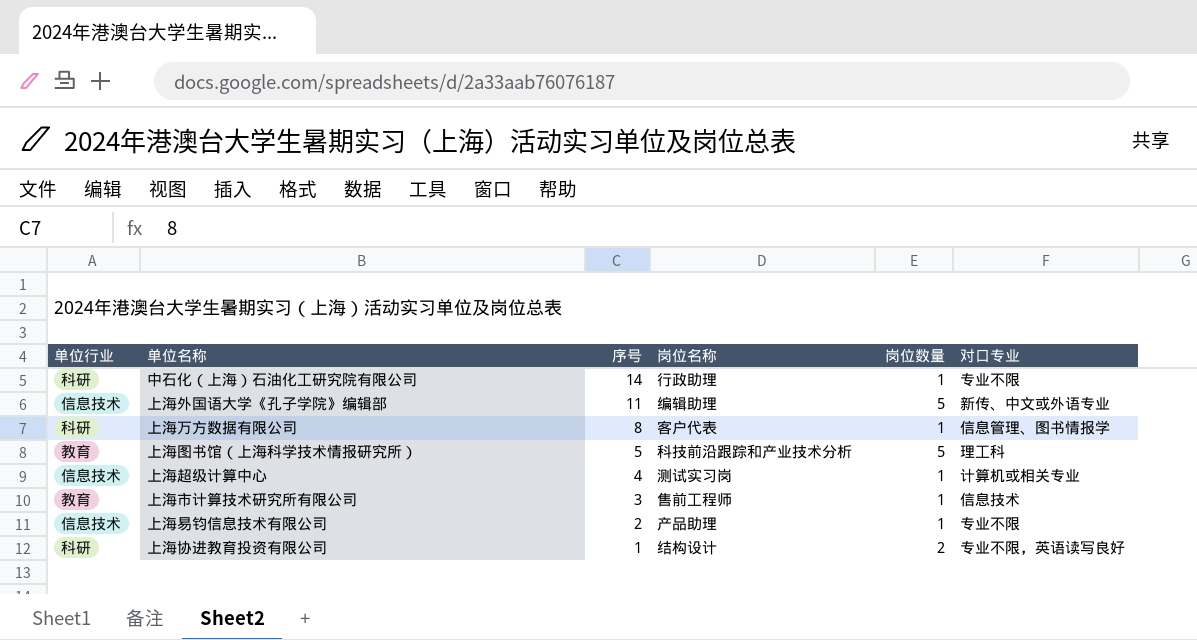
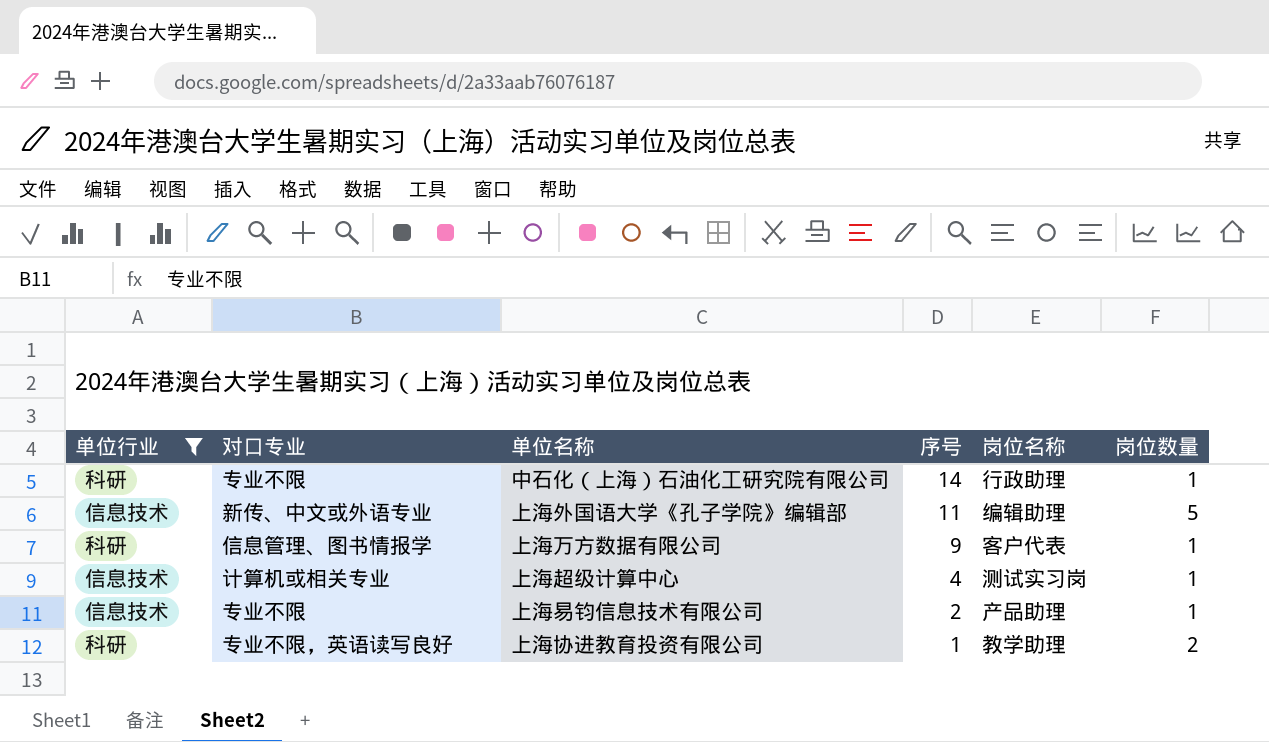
filter: none -> 单位行业 != 教育
column 对口专业 | position: 6 -> 2
上海万方数据有限公司 | 序号: 8 -> 9
上海协进教育投资有限公司 | 岗位名称: 结构设计 -> 教学助理

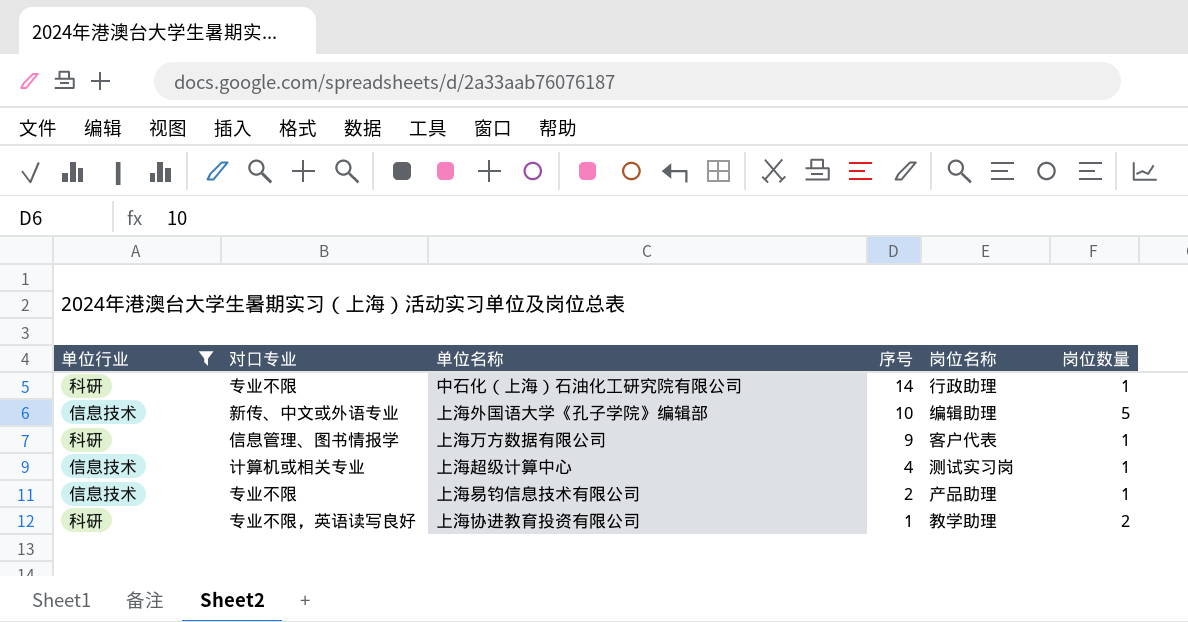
上海外国语大学《孔子学院》编辑部 | 序号: 11 -> 10

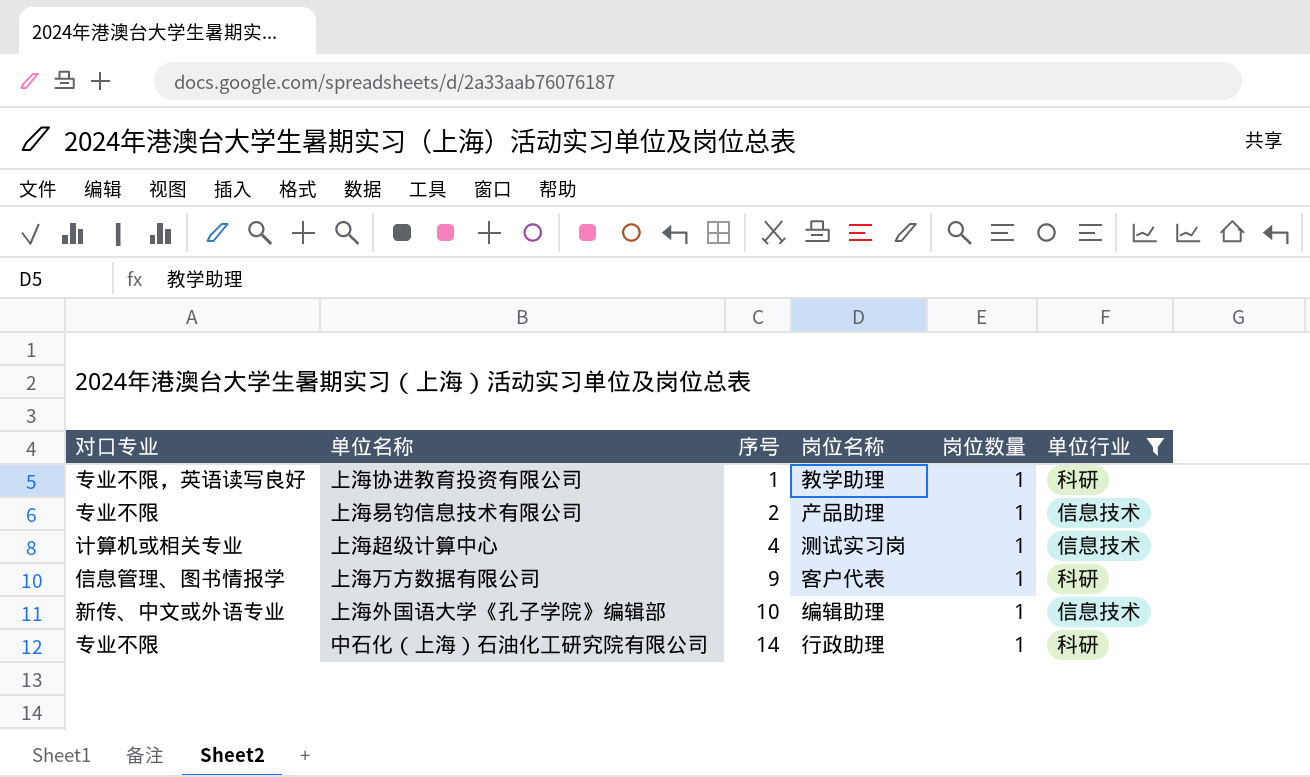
row order: 序号 descending -> 序号 ascending
column 单位行业 | position: 1 -> 6
上海协进教育投资有限公司 | 岗位数量: 2 -> 1
上海外国语大学《孔子学院》编辑部 | 岗位数量: 5 -> 1

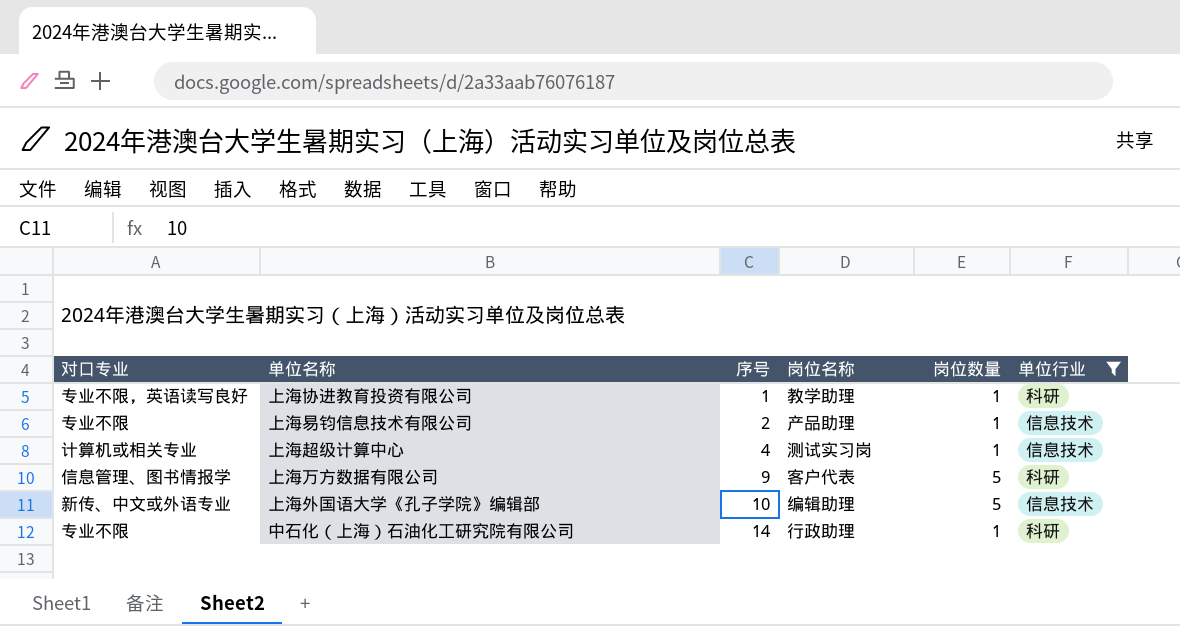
上海万方数据有限公司 | 岗位数量: 1 -> 5
上海外国语大学《孔子学院》编辑部 | 岗位数量: 1 -> 5

